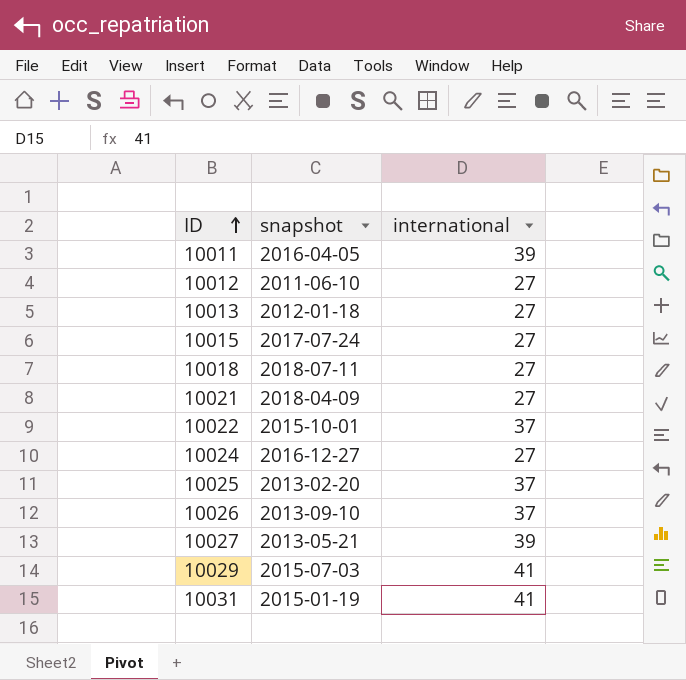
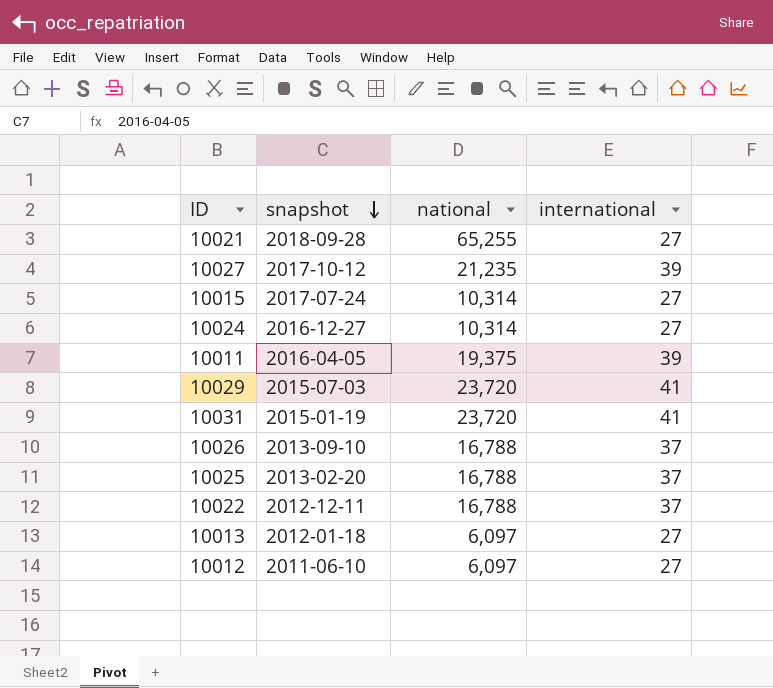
row order: ID ascending -> snapshot descending
column national | position: none -> 3
row 10018: 2018-07-11 | 27 -> none
10021 | snapshot: 2018-04-09 -> 2018-09-28
10027 | snapshot: 2013-05-21 -> 2017-10-12
10022 | snapshot: 2015-10-01 -> 2012-12-11

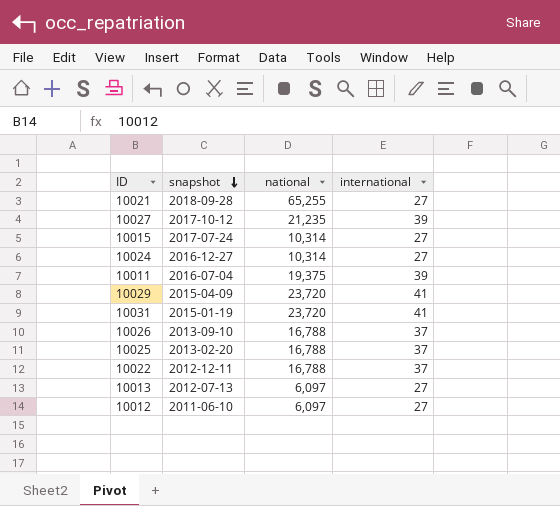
10011 | snapshot: 2016-04-05 -> 2016-07-04
10029 | snapshot: 2015-07-03 -> 2015-04-09
10013 | snapshot: 2012-01-18 -> 2012-07-13

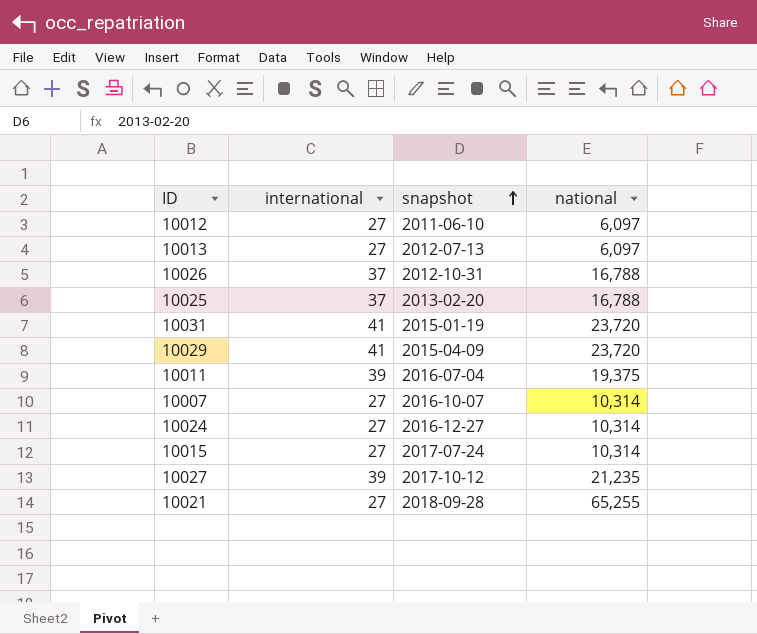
row order: snapshot descending -> snapshot ascending
column international | position: 4 -> 2
row 10022: 2012-12-11 | 16,788 | 37 -> none
10026 | snapshot: 2013-09-10 -> 2012-10-31
row 10007: none -> 27 | 2016-10-07 | 10,314

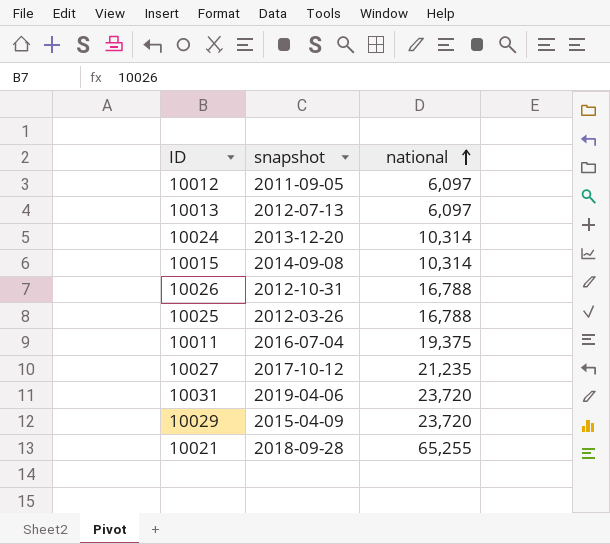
row order: snapshot ascending -> national ascending
column international | position: 2 -> none
row 10007: 27 | 2016-10-07 | 10,314 -> none
10012 | snapshot: 2011-06-10 -> 2011-09-05
10024 | snapshot: 2016-12-27 -> 2013-12-20
10015 | snapshot: 2017-07-24 -> 2014-09-08
10025 | snapshot: 2013-02-20 -> 2012-03-26
10031 | snapshot: 2015-01-19 -> 2019-04-06

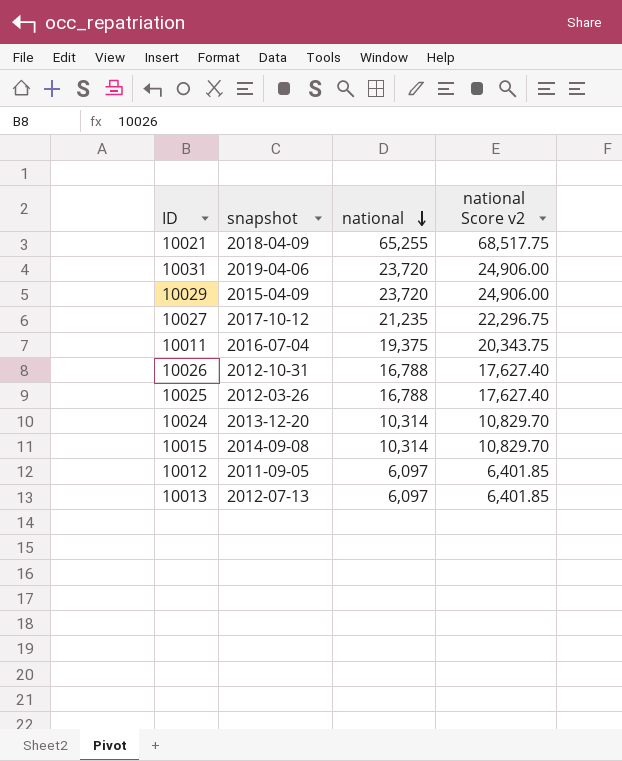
row order: national ascending -> national descending
column national Score v2 | formula: none -> [national] * 1.05
10021 | snapshot: 2018-09-28 -> 2018-04-09

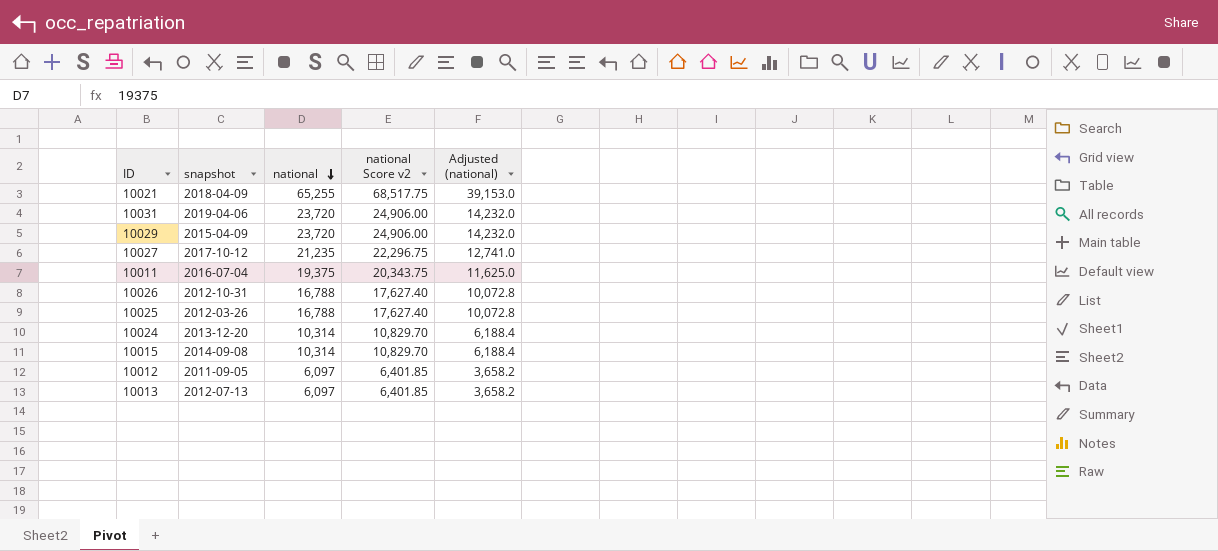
column Adjusted (national) | formula: none -> [national] * 0.6

